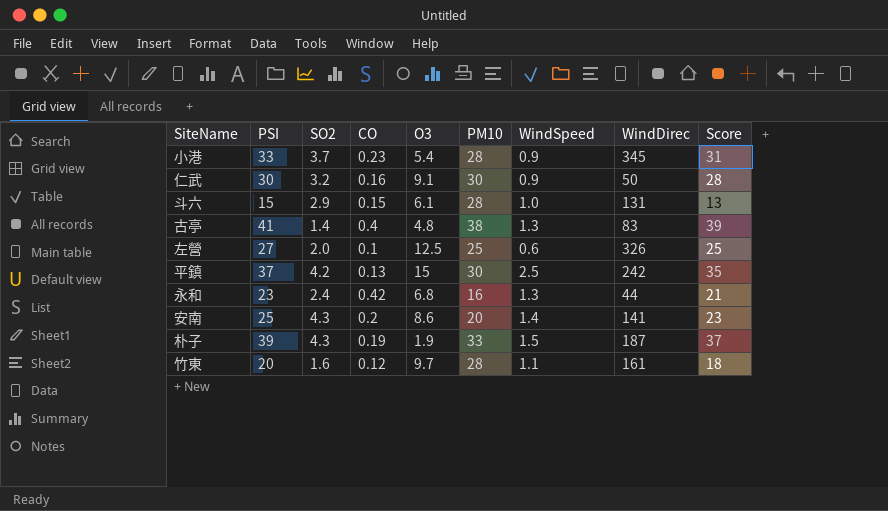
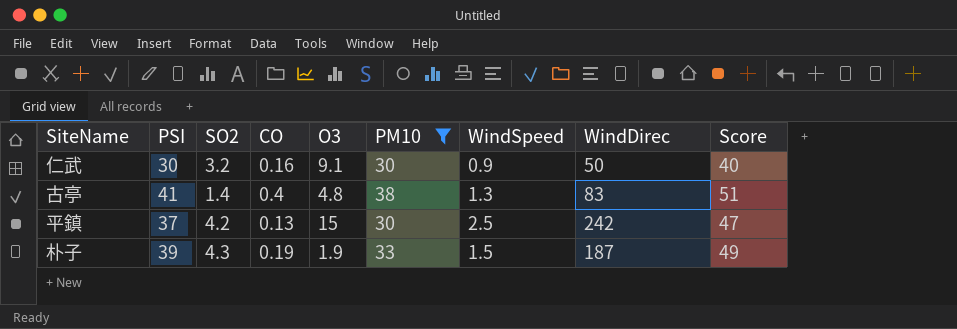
filter: none -> PM10 >= 30
column Score | formula: [PSI] - 2 -> [PSI] + 10

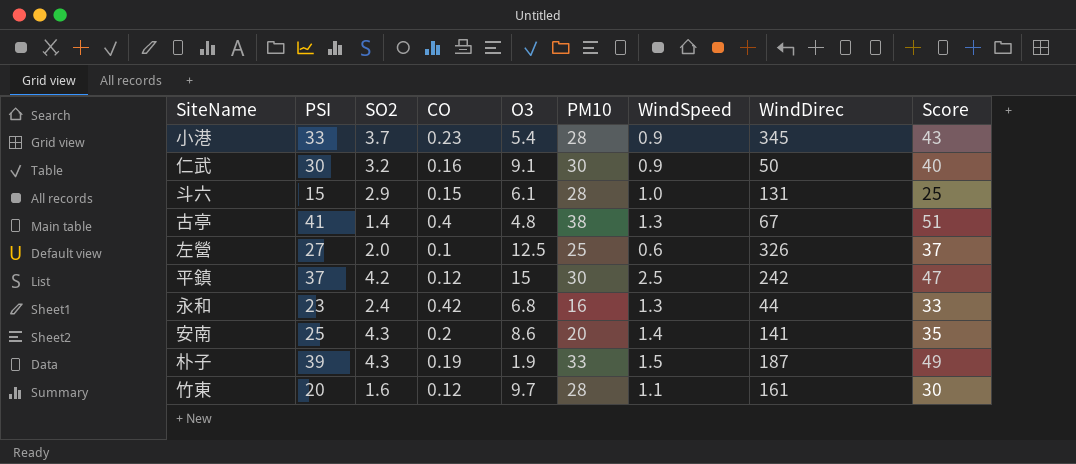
filter: PM10 >= 30 -> none
古亭 | WindDirec: 83 -> 67
平鎮 | CO: 0.13 -> 0.12

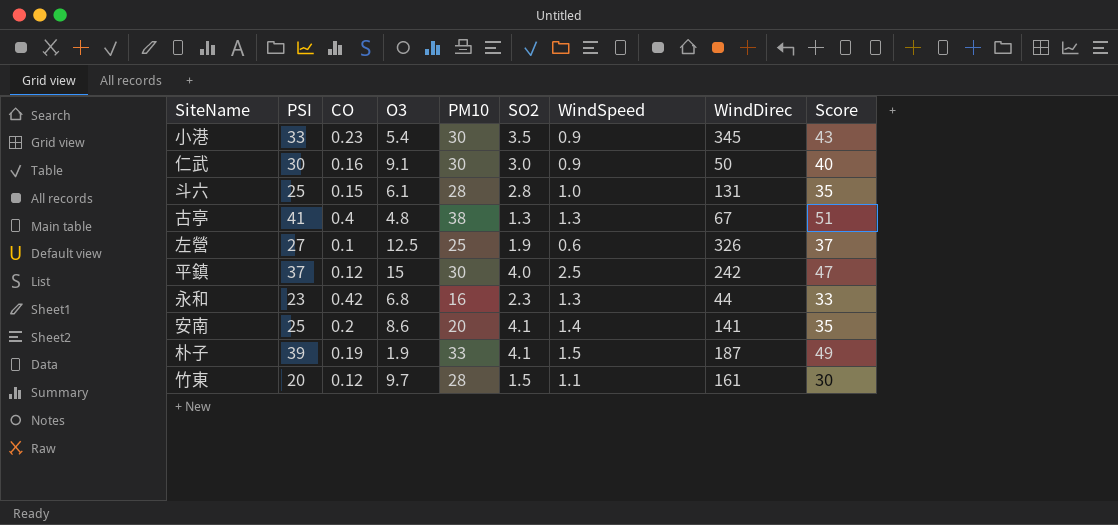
column SO2 | position: 3 -> 6
小港 | PM10: 28 -> 30
小港 | SO2: 3.7 -> 3.5
仁武 | SO2: 3.2 -> 3.0
斗六 | PSI: 15 -> 25
斗六 | SO2: 2.9 -> 2.8
斗六 | Score: 25 -> 35
古亭 | SO2: 1.4 -> 1.3
左營 | SO2: 2.0 -> 1.9
平鎮 | SO2: 4.2 -> 4.0
永和 | SO2: 2.4 -> 2.3
安南 | SO2: 4.3 -> 4.1
朴子 | SO2: 4.3 -> 4.1
竹東 | SO2: 1.6 -> 1.5

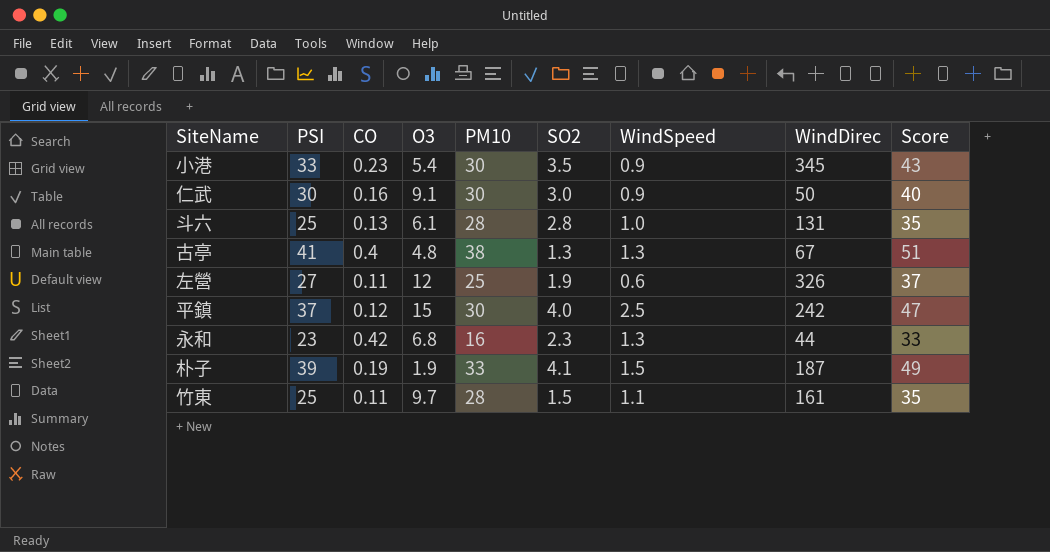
row 安南: 25 | 0.2 | 8.6 | 20 | 4.1 | 1.4 | 141 | 35 -> none
斗六 | CO: 0.15 -> 0.13
左營 | CO: 0.1 -> 0.11
左營 | O3: 12.5 -> 12
竹東 | PSI: 20 -> 25
竹東 | CO: 0.12 -> 0.11
竹東 | Score: 30 -> 35

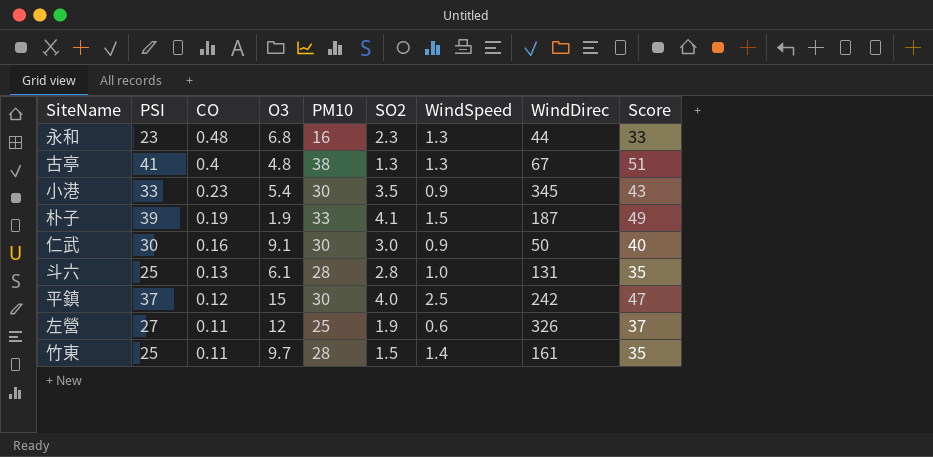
row order: none -> CO descending
永和 | CO: 0.42 -> 0.48
竹東 | WindSpeed: 1.1 -> 1.4

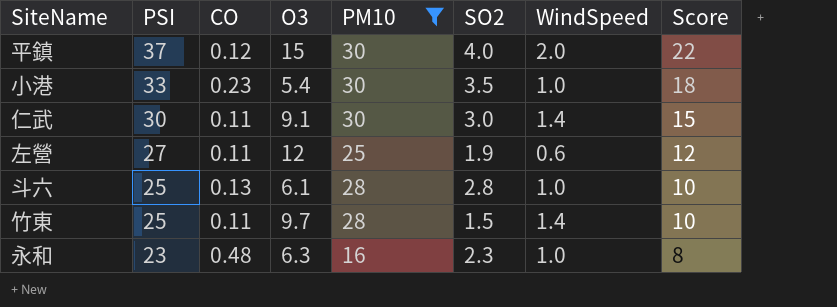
filter: none -> PM10 <= 30
row order: CO descending -> PSI descending
column WindDirec | position: 8 -> none
column Score | formula: [PSI] + 10 -> [PSI] - 15
平鎮 | WindSpeed: 2.5 -> 2.0
小港 | WindSpeed: 0.9 -> 1.0
仁武 | CO: 0.16 -> 0.11
仁武 | WindSpeed: 0.9 -> 1.4
永和 | O3: 6.8 -> 6.3
永和 | WindSpeed: 1.3 -> 1.0

